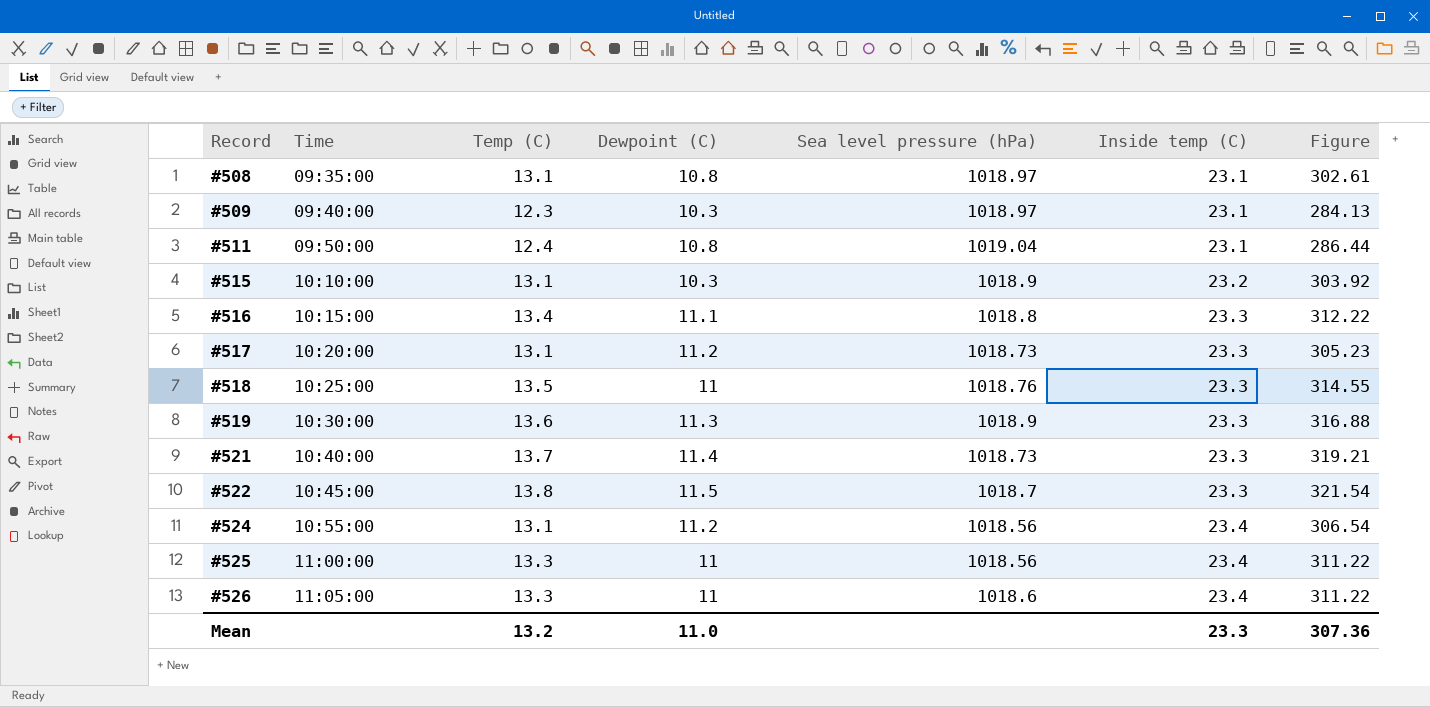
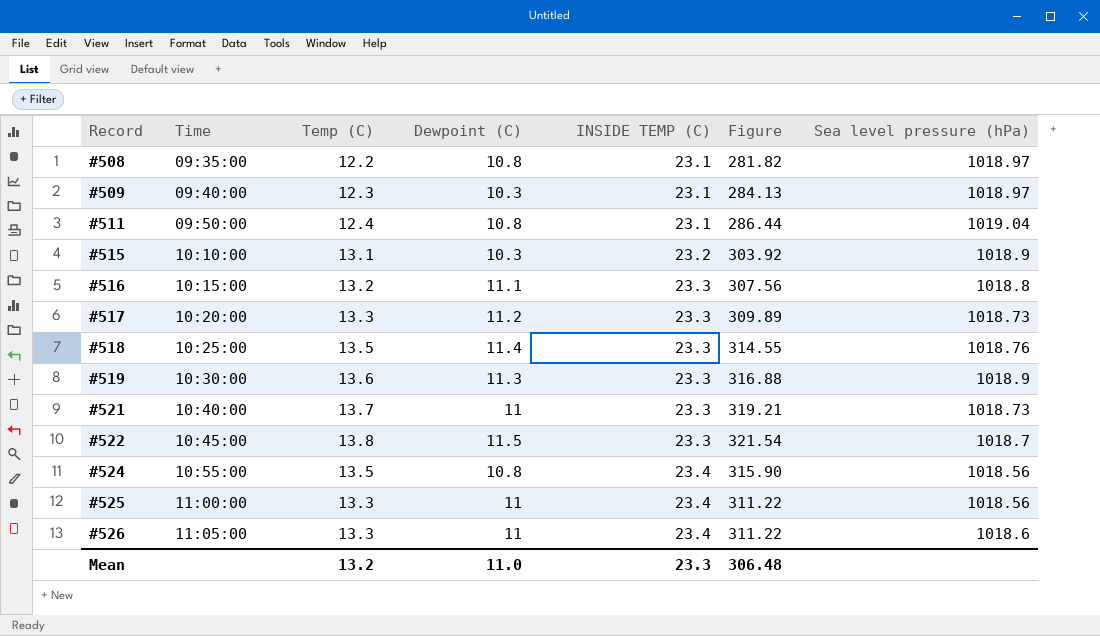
column name: Inside temp (C) -> INSIDE TEMP (C)
column Sea level pressure (hPa) | position: 5 -> 7
#508 | Temp (C): 13.1 -> 12.2
#508 | Figure: 302.61 -> 281.82
#516 | Temp (C): 13.4 -> 13.2
#516 | Figure: 312.22 -> 307.56
#517 | Temp (C): 13.1 -> 13.3
#517 | Figure: 305.23 -> 309.89
#518 | Dewpoint (C): 11 -> 11.4
#521 | Dewpoint (C): 11.4 -> 11
#524 | Temp (C): 13.1 -> 13.5
#524 | Dewpoint (C): 11.2 -> 10.8
#524 | Figure: 306.54 -> 315.90
Mean | Figure: 307.36 -> 306.48

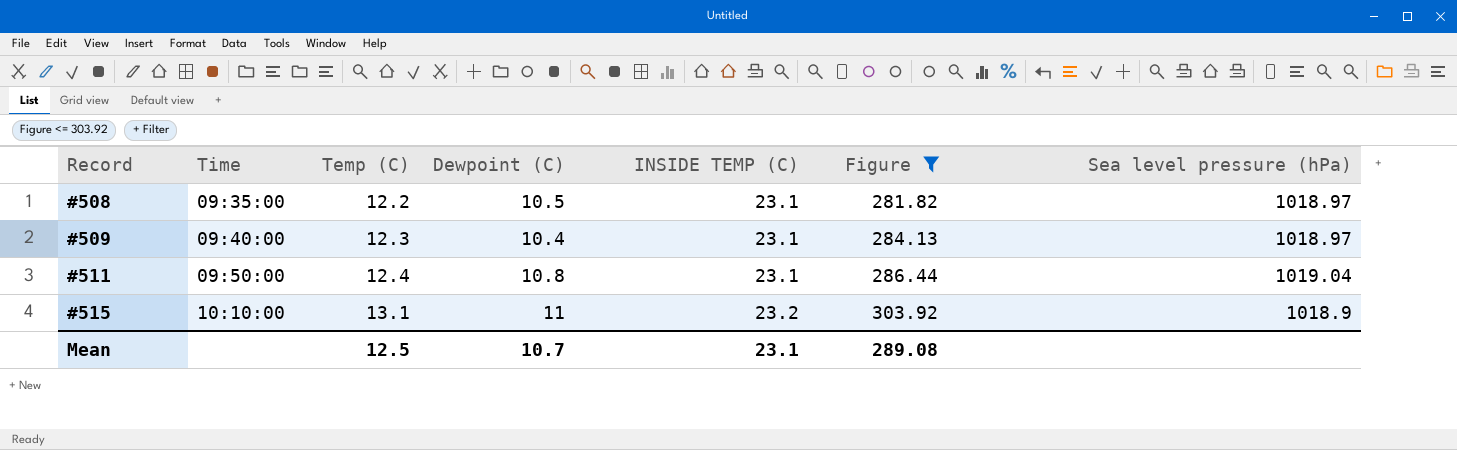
filter: none -> Figure <= 303.92
#508 | Dewpoint (C): 10.8 -> 10.5
#509 | Dewpoint (C): 10.3 -> 10.4
#515 | Dewpoint (C): 10.3 -> 11
Mean | Temp (C): 13.2 -> 12.5
Mean | Dewpoint (C): 11.0 -> 10.7
Mean | INSIDE TEMP (C): 23.3 -> 23.1
Mean | Figure: 306.48 -> 289.08

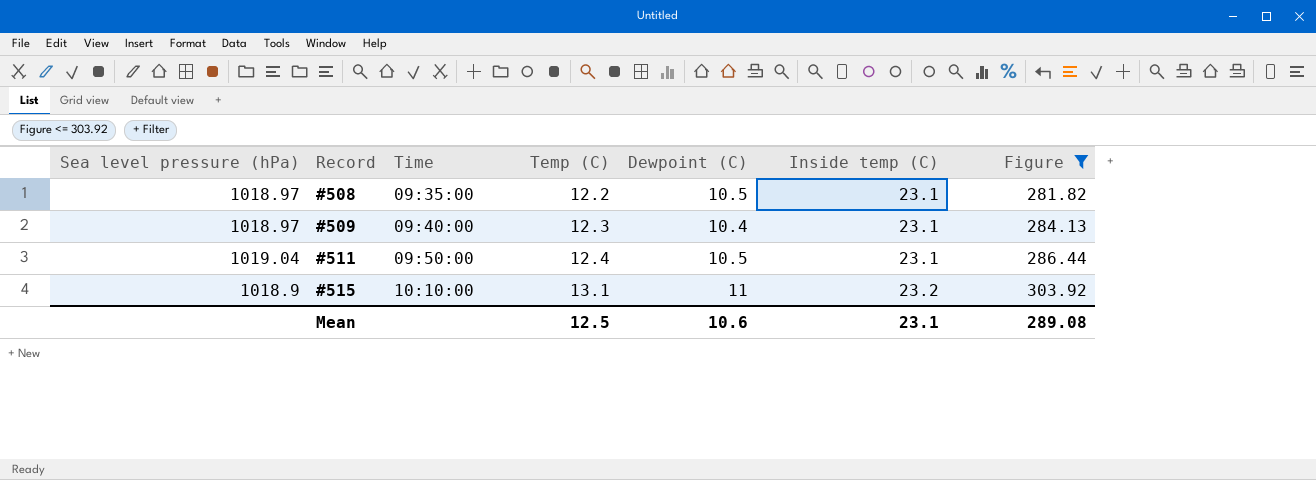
column Sea level pressure (hPa) | position: 7 -> 1
column name: INSIDE TEMP (C) -> Inside temp (C)
#511 | Dewpoint (C): 10.8 -> 10.5
Mean | Dewpoint (C): 10.7 -> 10.6

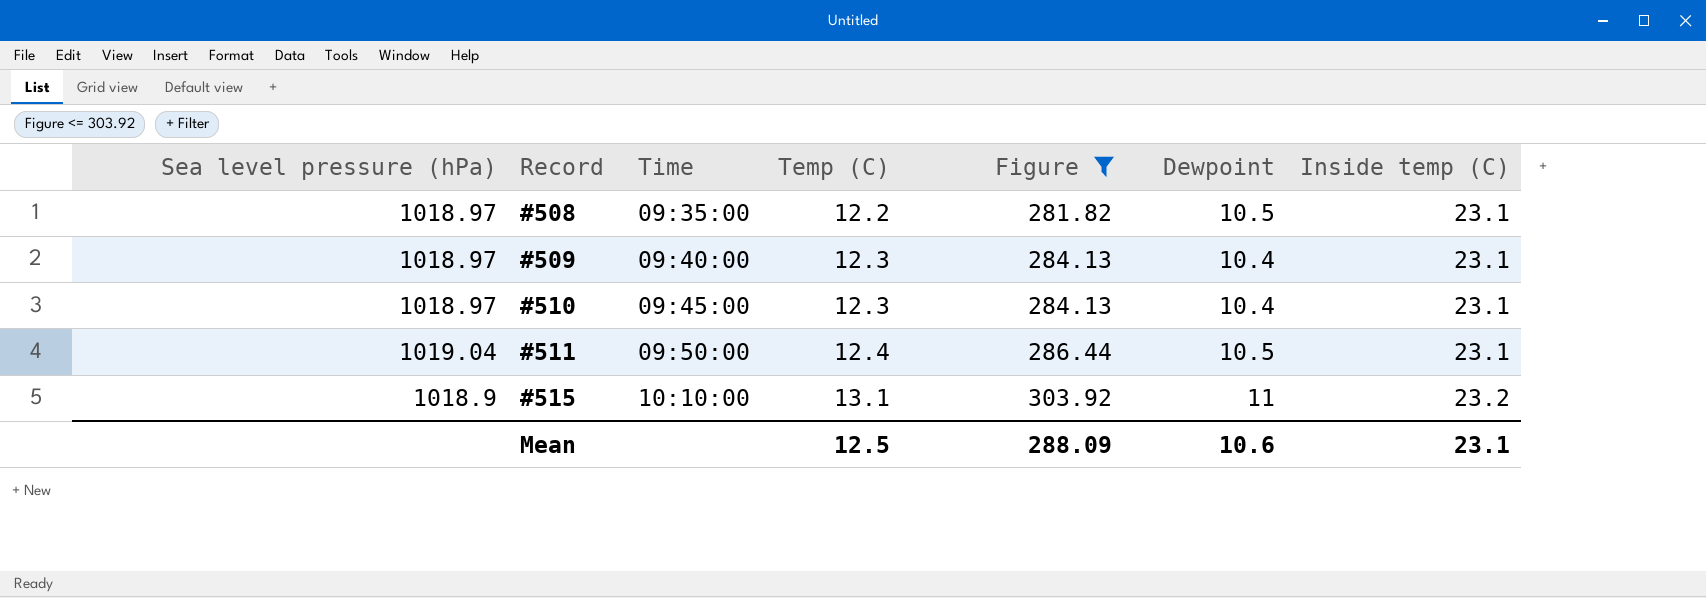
column Figure | position: 7 -> 5
column name: Dewpoint (C) -> Dewpoint
row #510: none -> 1018.97 | 09:45:00 | 12.3 | 284.13 | 10.4 | 23.1
Mean | Figure: 289.08 -> 288.09

